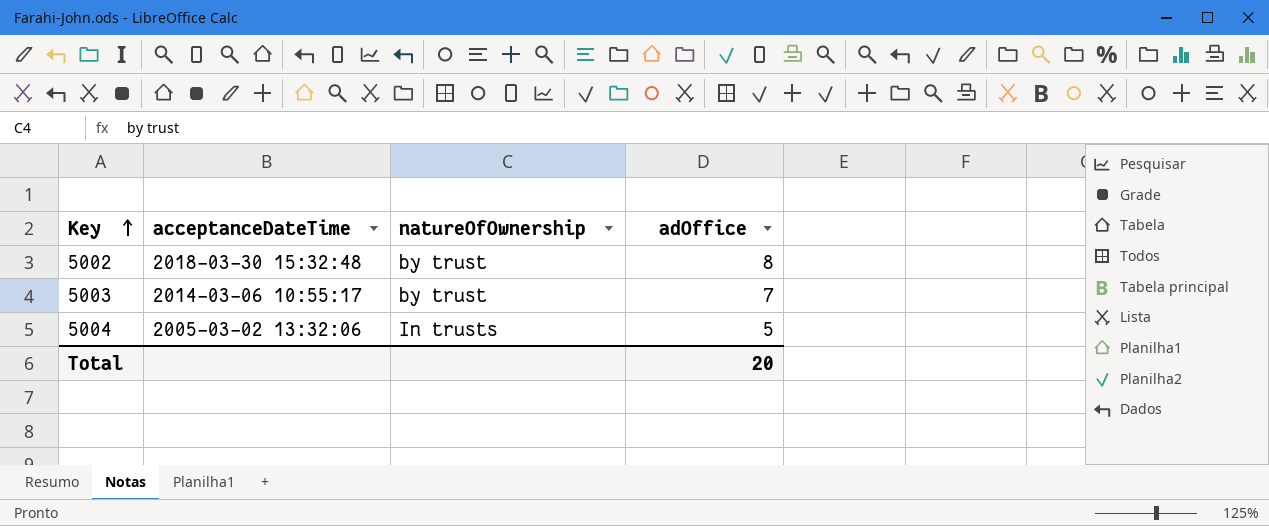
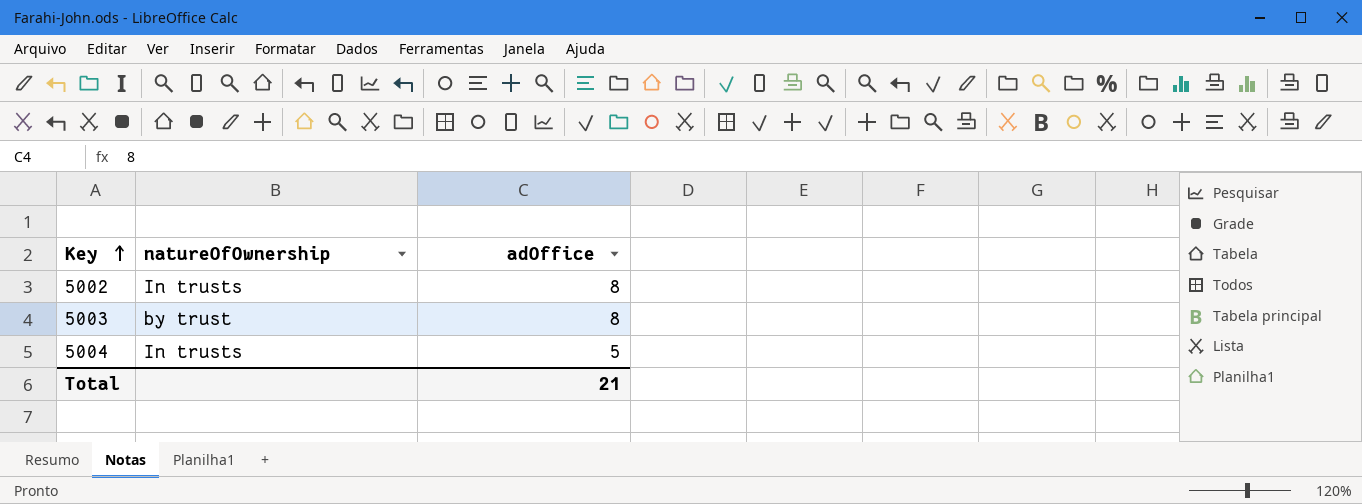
column acceptanceDateTime | position: 2 -> none
5002 | natureOfOwnership: by trust -> In trusts
5003 | adOffice: 7 -> 8
Total | adOffice: 20 -> 21

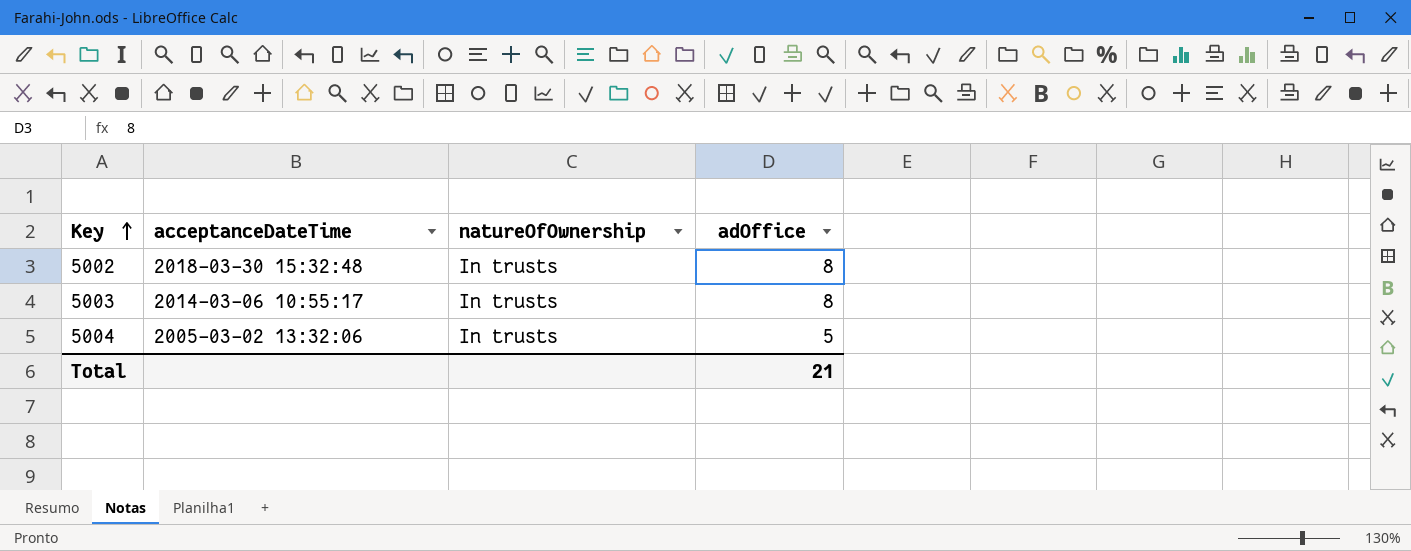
column acceptanceDateTime | position: none -> 2
5003 | natureOfOwnership: by trust -> In trusts

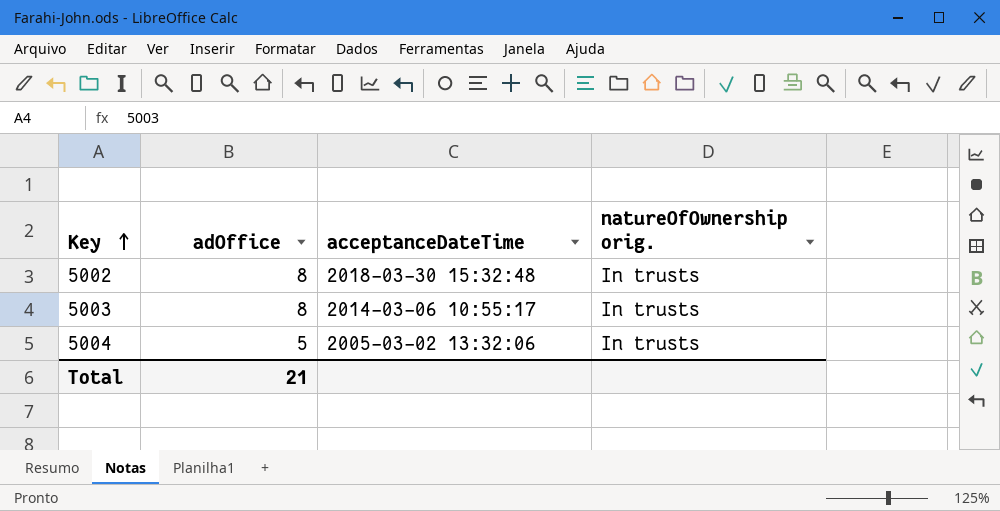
column adOffice | position: 4 -> 2
column name: natureOfOwnership -> natureOfOwnership orig.

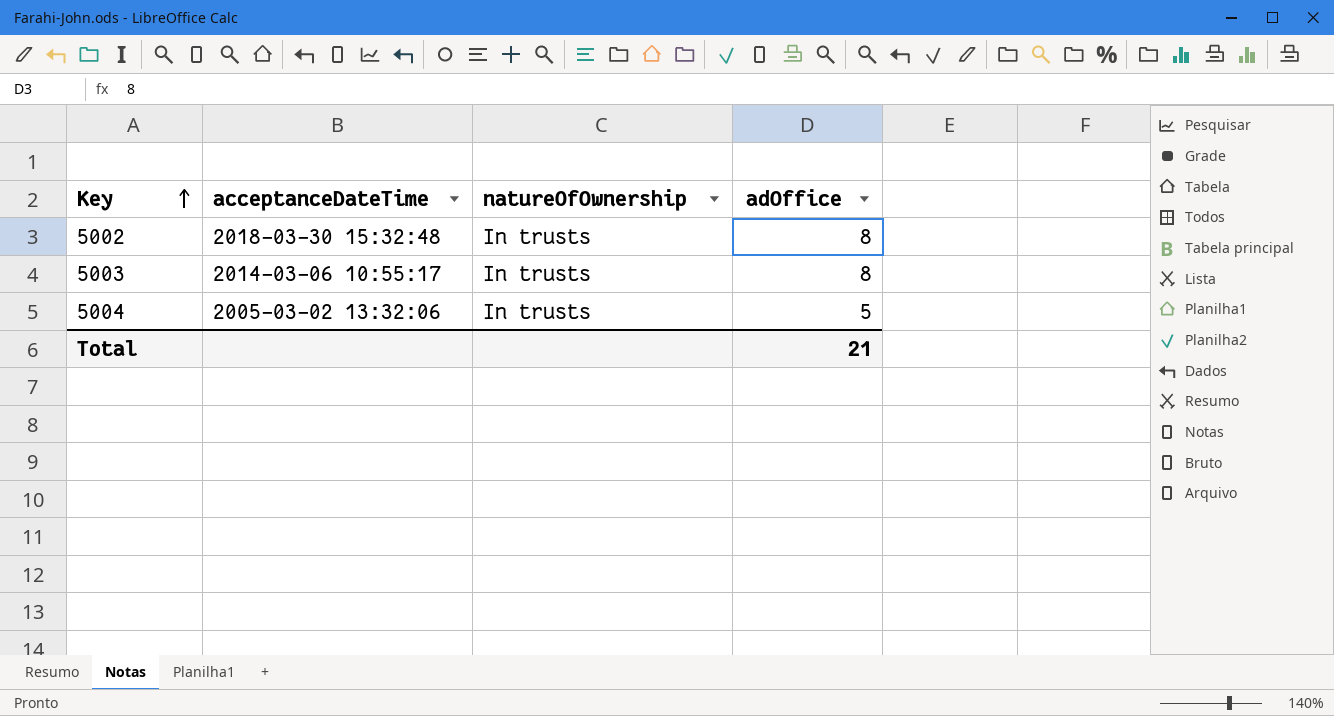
column name: natureOfOwnership orig. -> natureOfOwnership
column adOffice | position: 2 -> 4

